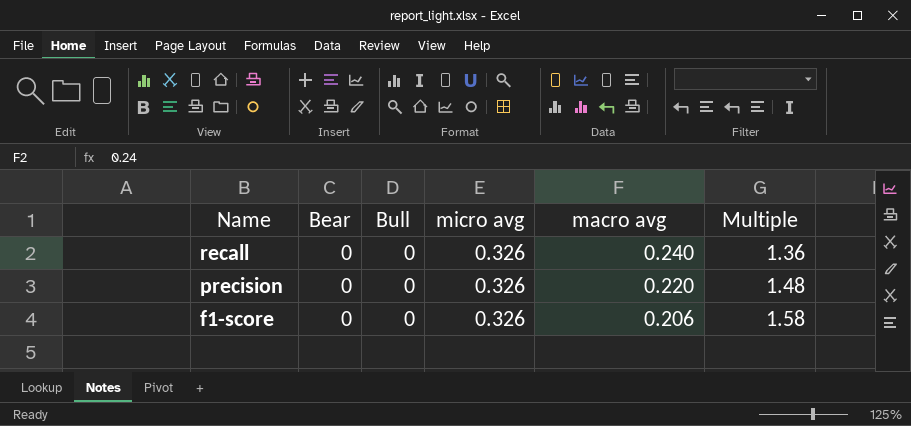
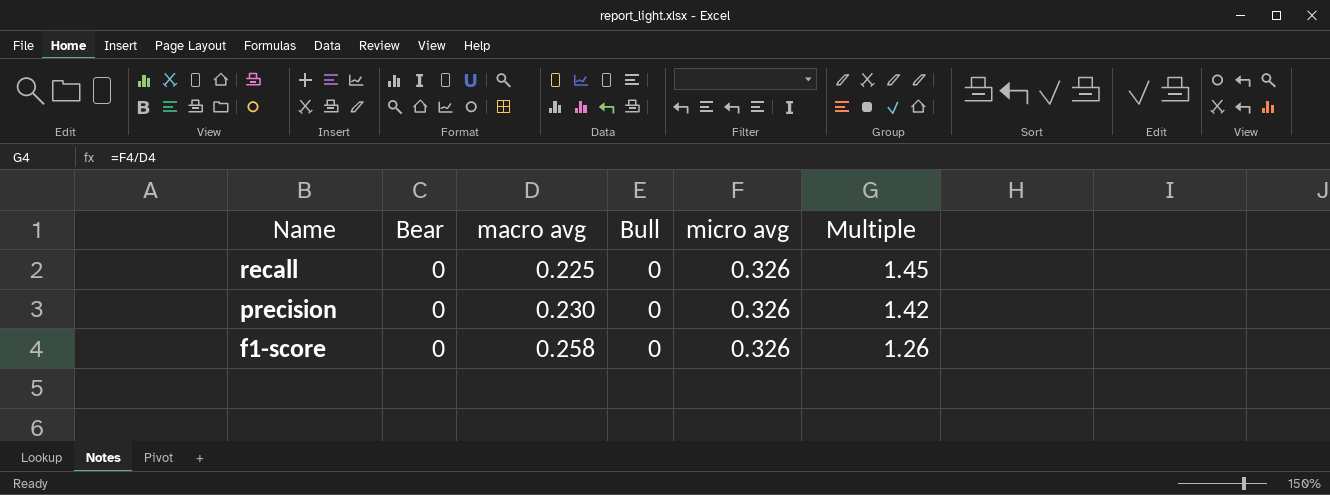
column macro avg | position: 5 -> 3
recall | macro avg: 0.240 -> 0.225
recall | Multiple: 1.36 -> 1.45
precision | macro avg: 0.220 -> 0.230
precision | Multiple: 1.48 -> 1.42
f1-score | macro avg: 0.206 -> 0.258
f1-score | Multiple: 1.58 -> 1.26

